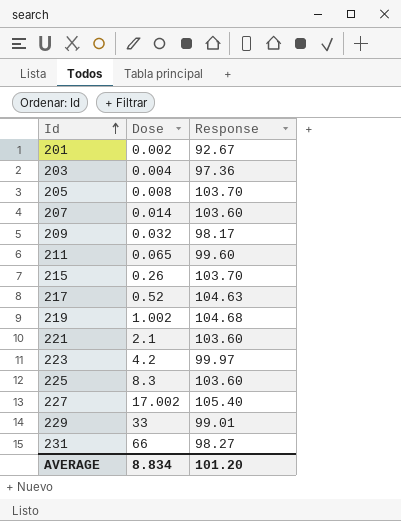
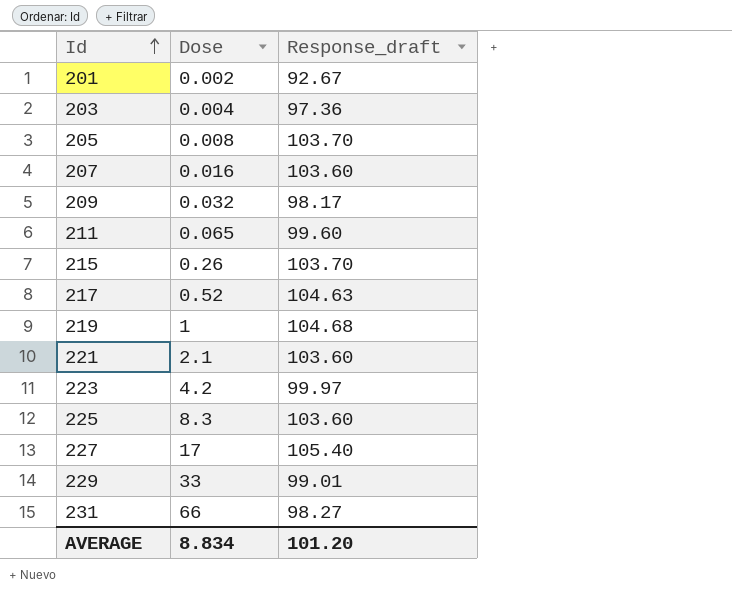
column name: Response -> Response_draft
207 | Dose: 0.014 -> 0.016
219 | Dose: 1.002 -> 1
227 | Dose: 17.002 -> 17

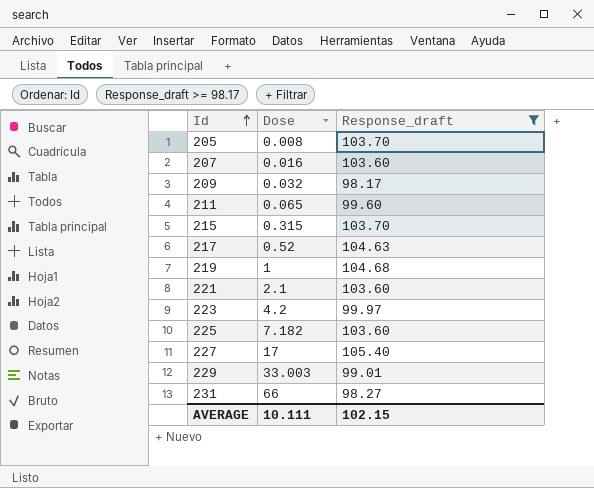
filter: none -> Response_draft >= 98.17
215 | Dose: 0.26 -> 0.315
225 | Dose: 8.3 -> 7.182
229 | Dose: 33 -> 33.003
AVERAGE | Dose: 8.834 -> 10.111
AVERAGE | Response_draft: 101.20 -> 102.15

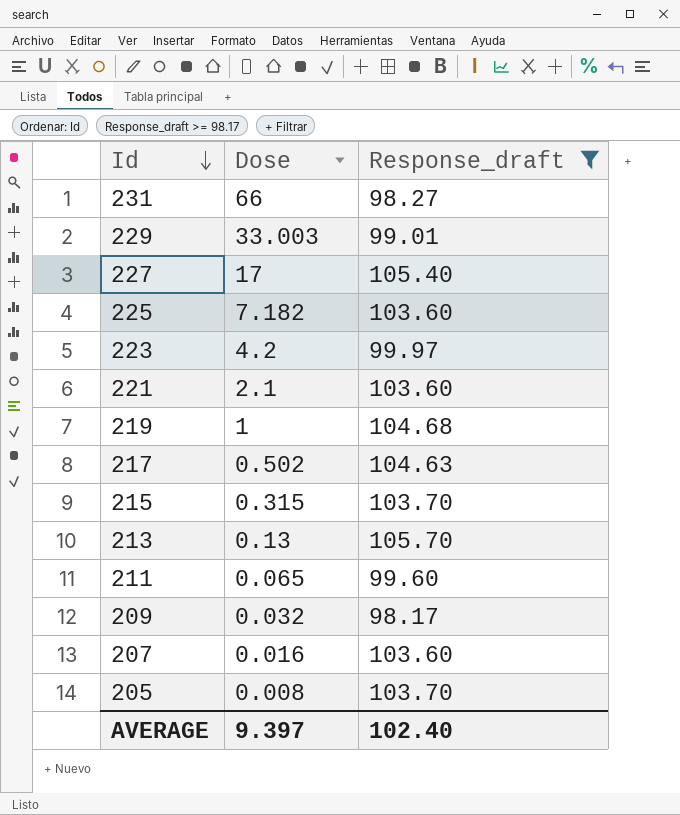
row order: Id ascending -> Id descending
217 | Dose: 0.52 -> 0.502
row 213: none -> 0.13 | 105.70
AVERAGE | Dose: 10.111 -> 9.397
AVERAGE | Response_draft: 102.15 -> 102.40

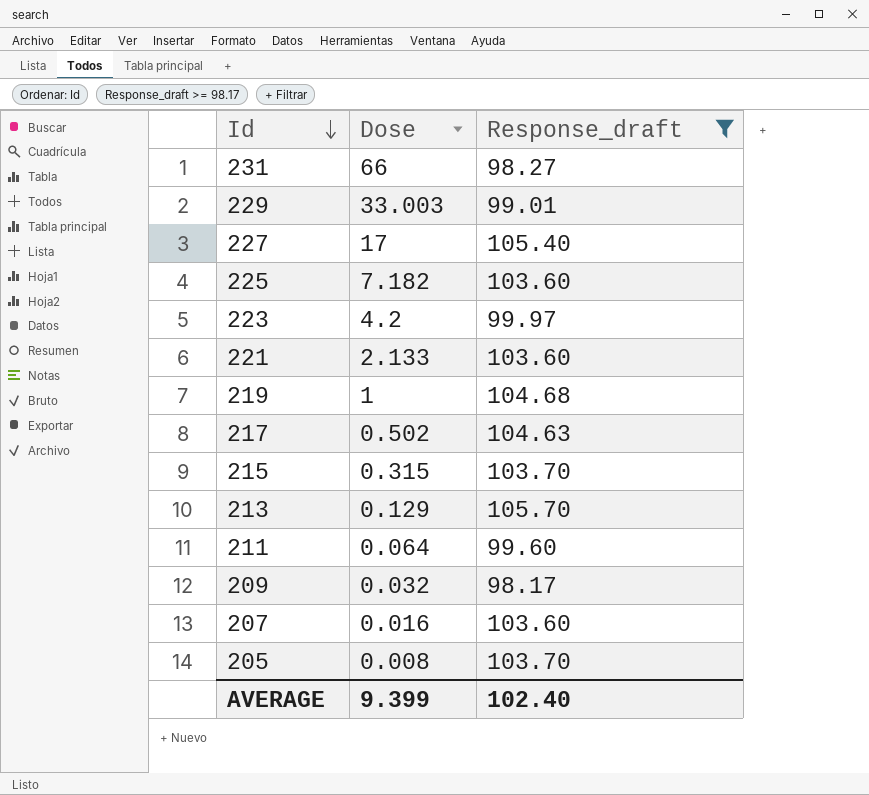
221 | Dose: 2.1 -> 2.133
213 | Dose: 0.13 -> 0.129
211 | Dose: 0.065 -> 0.064
AVERAGE | Dose: 9.397 -> 9.399

